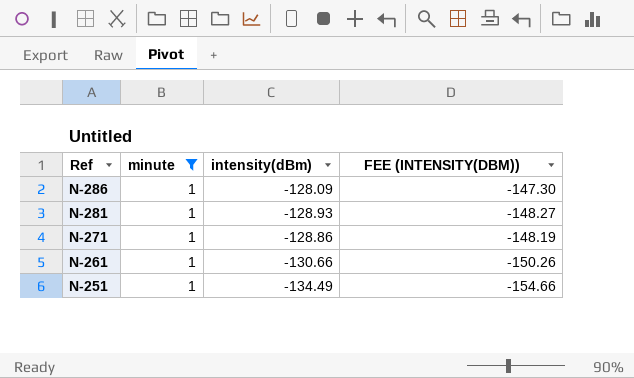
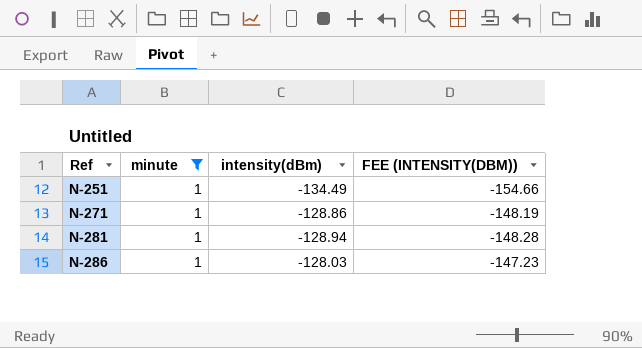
row order: Ref descending -> Ref ascending
row N-261: 1 | -130.66 | -150.26 -> none
N-281 | intensity(dBm): -128.93 -> -128.94
N-281 | FEE (INTENSITY(DBM)): -148.27 -> -148.28
N-286 | intensity(dBm): -128.09 -> -128.03
N-286 | FEE (INTENSITY(DBM)): -147.30 -> -147.23

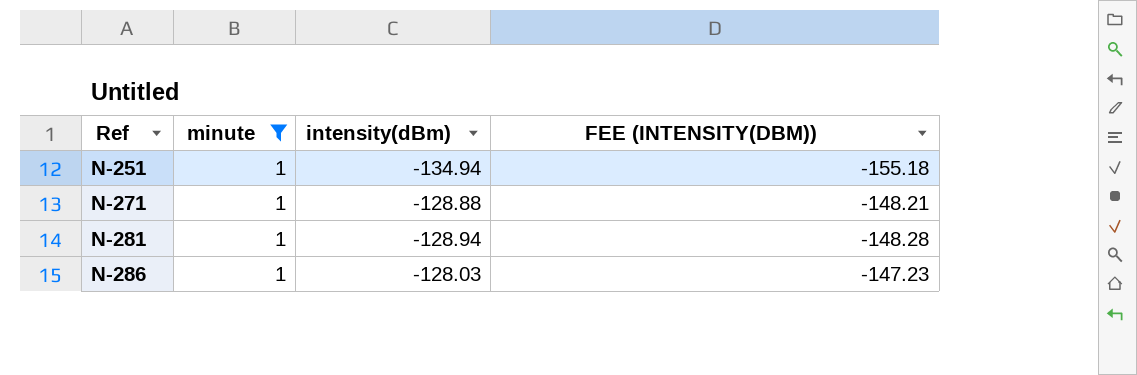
N-251 | intensity(dBm): -134.49 -> -134.94
N-251 | FEE (INTENSITY(DBM)): -154.66 -> -155.18
N-271 | intensity(dBm): -128.86 -> -128.88
N-271 | FEE (INTENSITY(DBM)): -148.19 -> -148.21

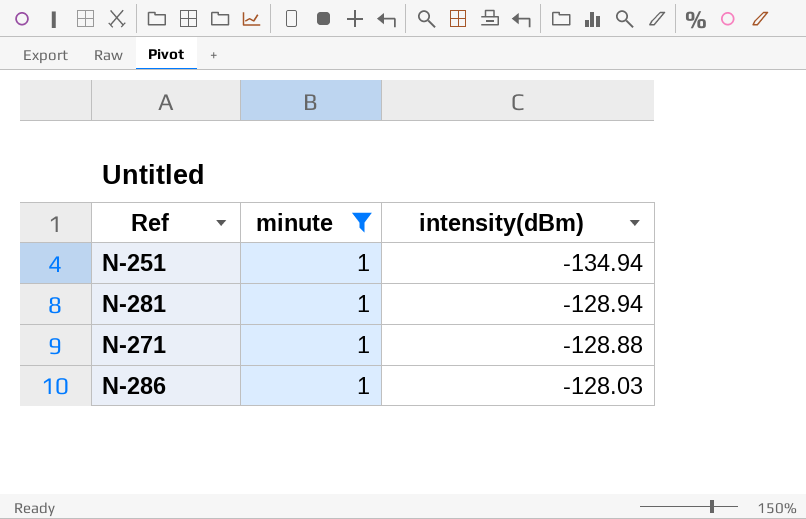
row order: Ref ascending -> intensity(dBm) ascending
column FEE (INTENSITY(DBM)) | formula: [intensity(dBm)] * 1.15 -> none

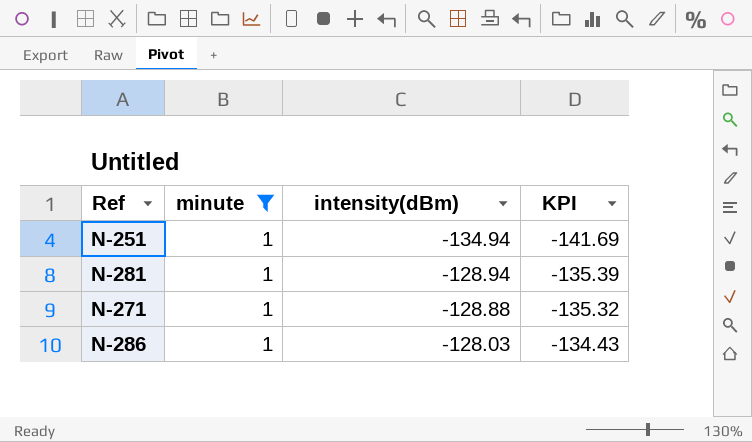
column KPI | formula: none -> [intensity(dBm)] * 1.05

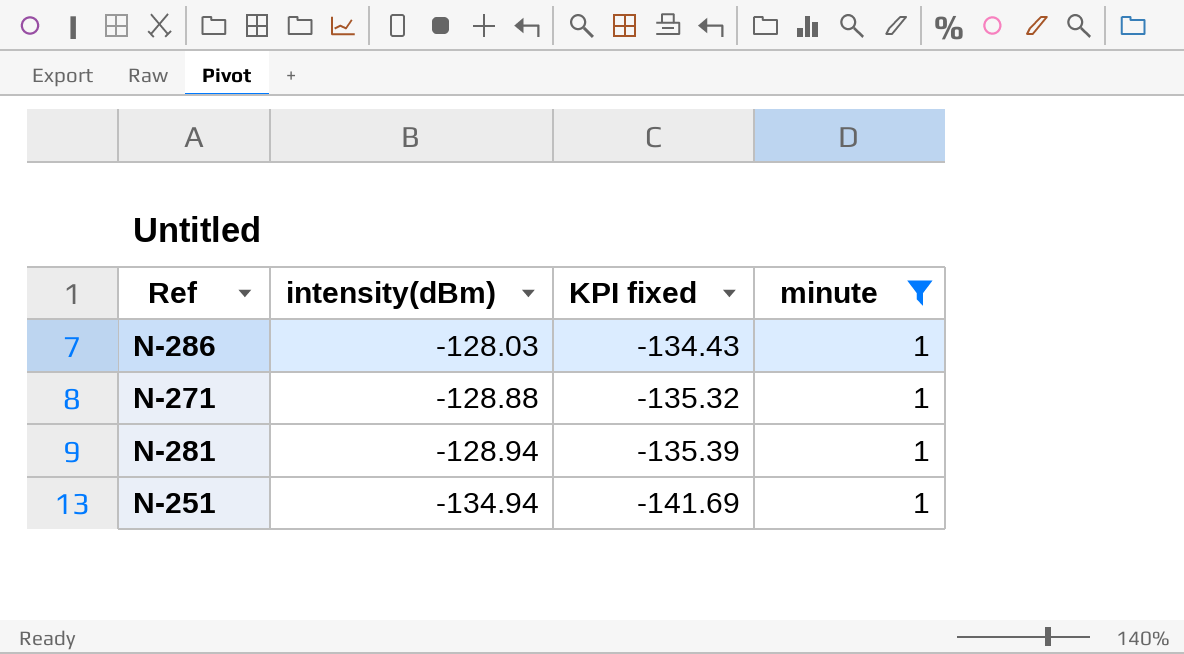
row order: intensity(dBm) ascending -> intensity(dBm) descending
column name: KPI -> KPI fixed
column minute | position: 2 -> 4

